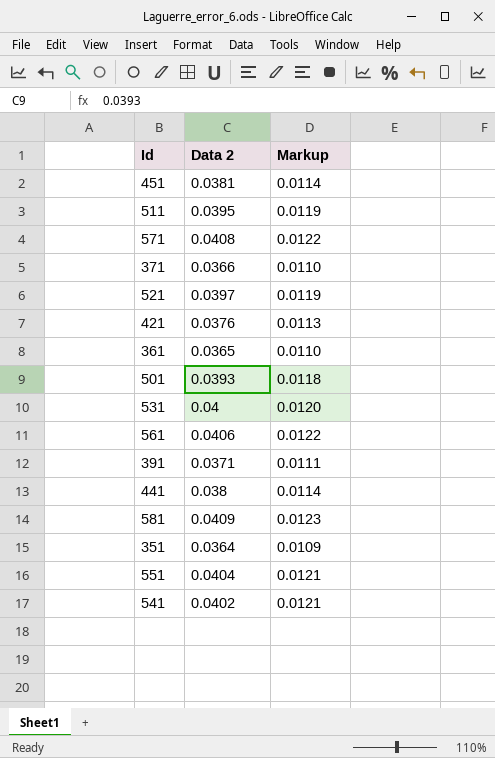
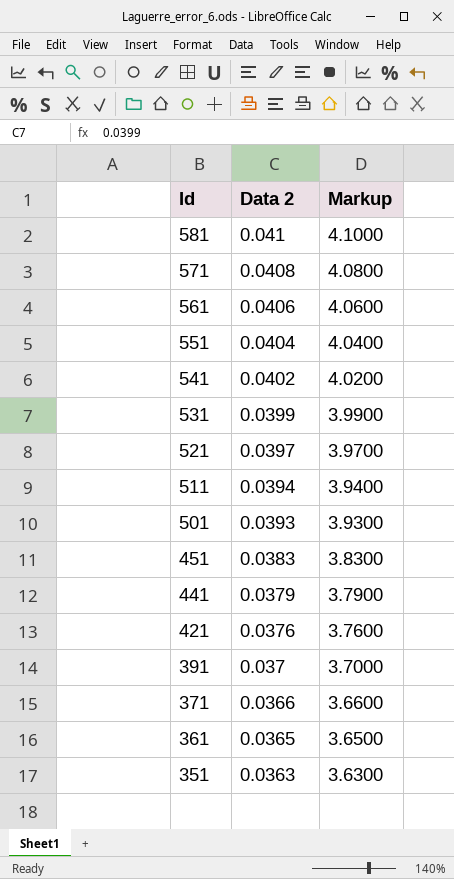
row order: none -> Id descending
column Markup | formula: [Data 2] * 0.3 -> [Data 2] * 100
581 | Data 2: 0.0409 -> 0.041
531 | Data 2: 0.04 -> 0.0399
511 | Data 2: 0.0395 -> 0.0394
451 | Data 2: 0.0381 -> 0.0383
441 | Data 2: 0.038 -> 0.0379
391 | Data 2: 0.0371 -> 0.037
351 | Data 2: 0.0364 -> 0.0363

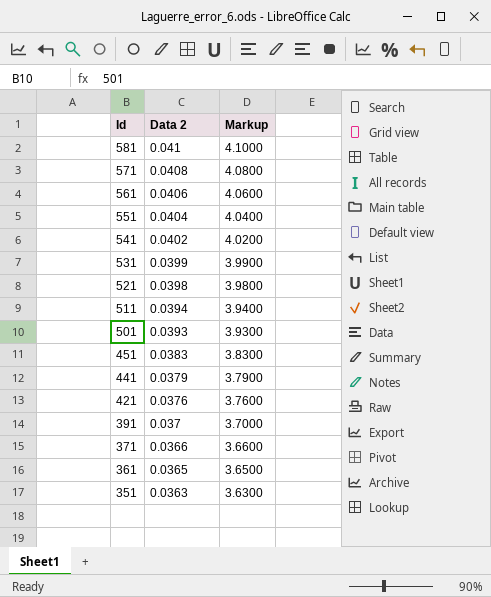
521 | Data 2: 0.0397 -> 0.0398
521 | Markup: 3.9700 -> 3.9800

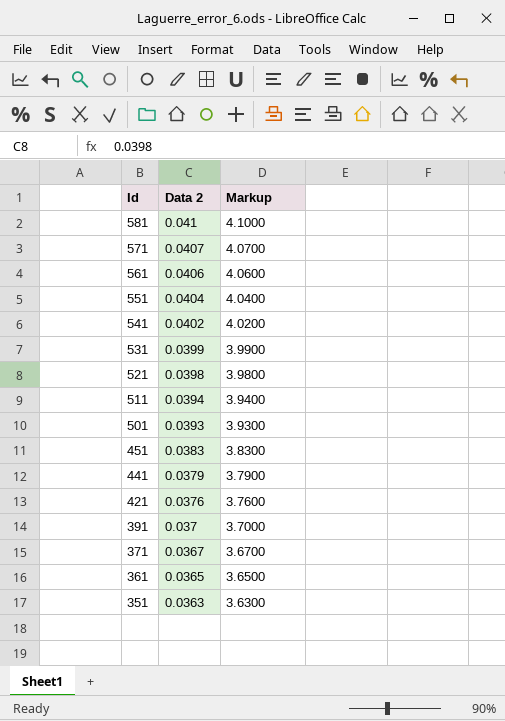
571 | Data 2: 0.0408 -> 0.0407
571 | Markup: 4.0800 -> 4.0700
371 | Data 2: 0.0366 -> 0.0367
371 | Markup: 3.6600 -> 3.6700

